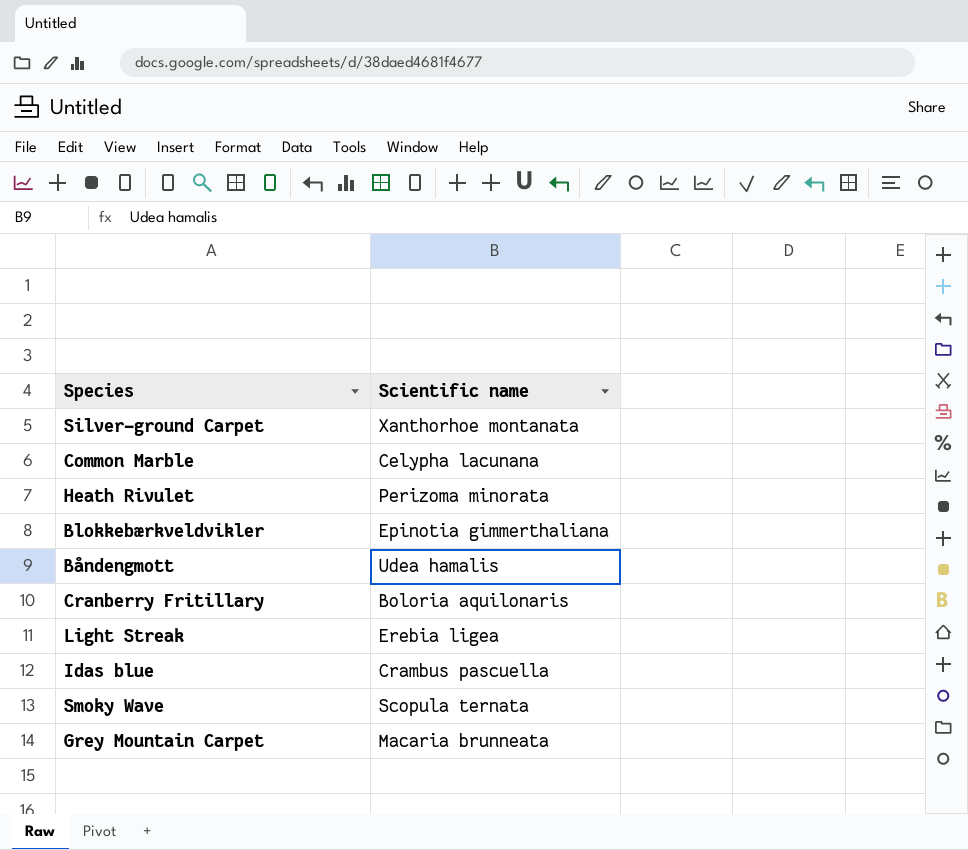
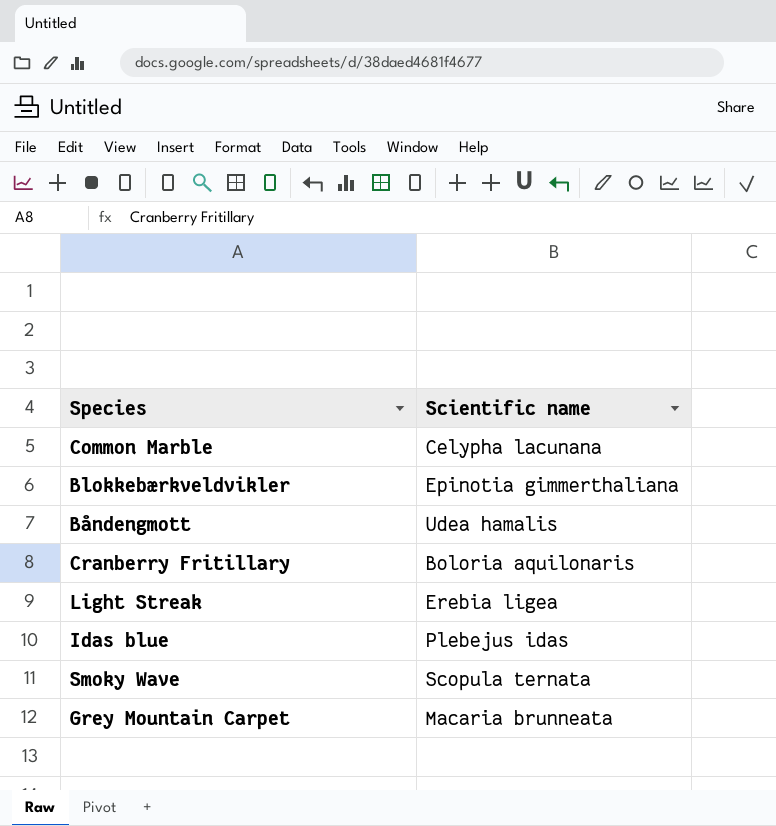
row Silver-ground Carpet: Xanthorhoe montanata -> none
row Heath Rivulet: Perizoma minorata -> none
Idas blue | Scientific name: Crambus pascuella -> Plebejus idas

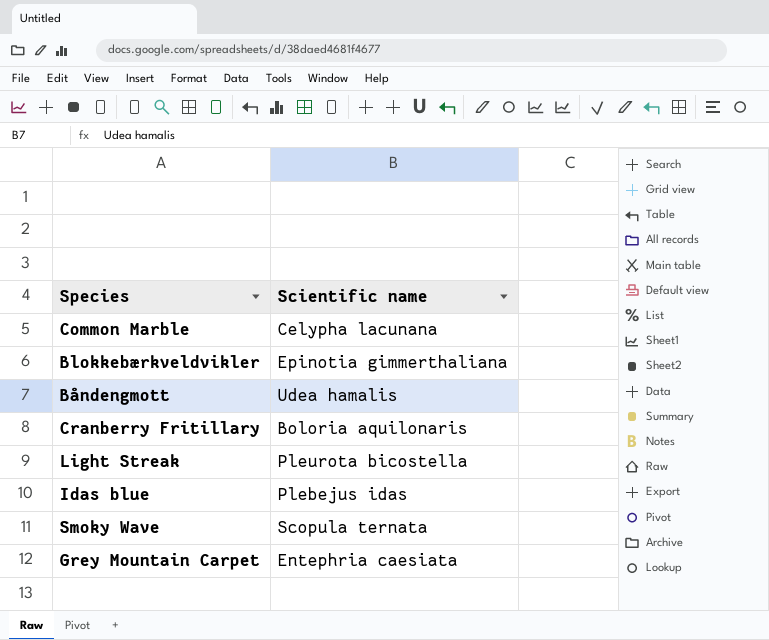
Light Streak | Scientific name: Erebia ligea -> Pleurota bicostella
Grey Mountain Carpet | Scientific name: Macaria brunneata -> Entephria caesiata

